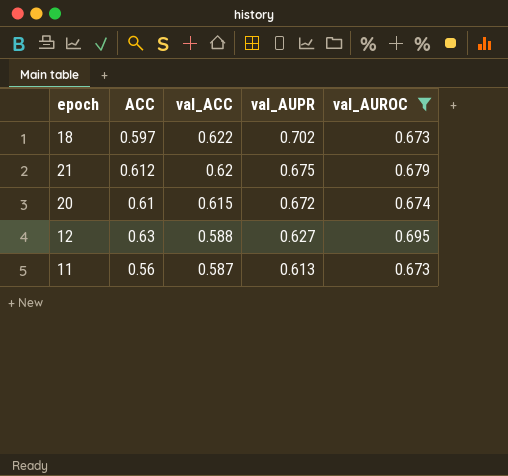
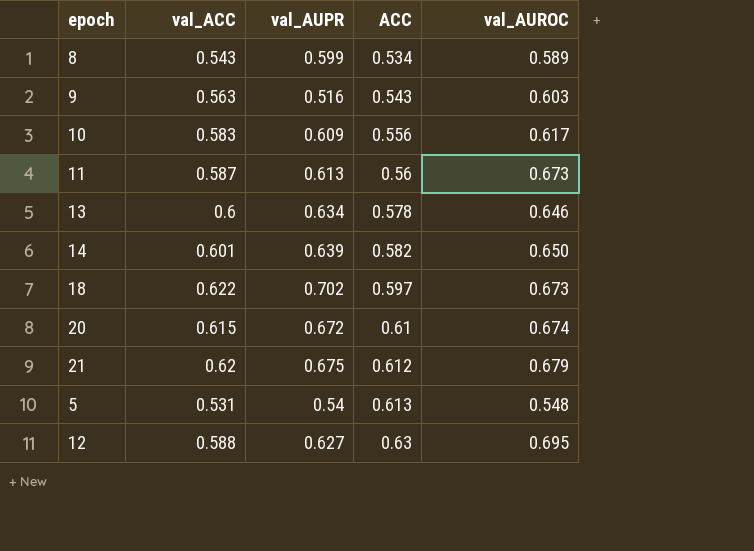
filter: val_AUROC >= 0.673 -> none
row order: val_ACC descending -> ACC ascending
column ACC | position: 2 -> 4

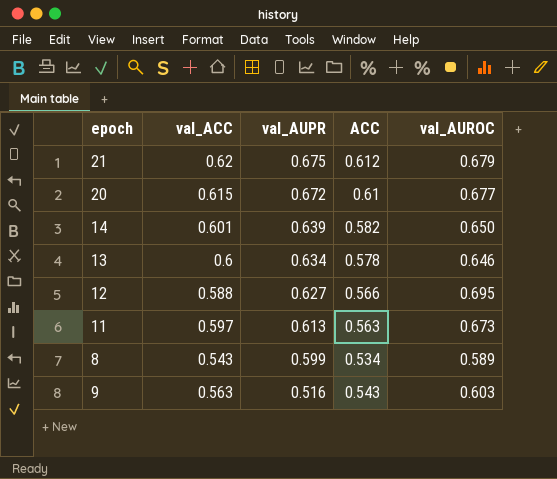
row order: ACC ascending -> val_AUPR descending
row 10: 0.583 | 0.609 | 0.556 | 0.617 -> none
row 18: 0.622 | 0.702 | 0.597 | 0.673 -> none
row 5: 0.531 | 0.54 | 0.613 | 0.548 -> none
20 | val_AUROC: 0.674 -> 0.677
12 | ACC: 0.63 -> 0.566
11 | val_ACC: 0.587 -> 0.597
11 | ACC: 0.56 -> 0.563

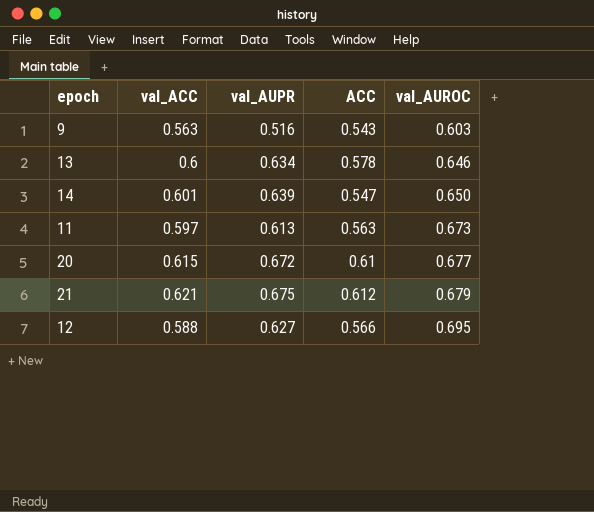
row order: val_AUPR descending -> val_AUROC ascending
row 8: 0.543 | 0.599 | 0.534 | 0.589 -> none
14 | ACC: 0.582 -> 0.547
21 | val_ACC: 0.62 -> 0.621

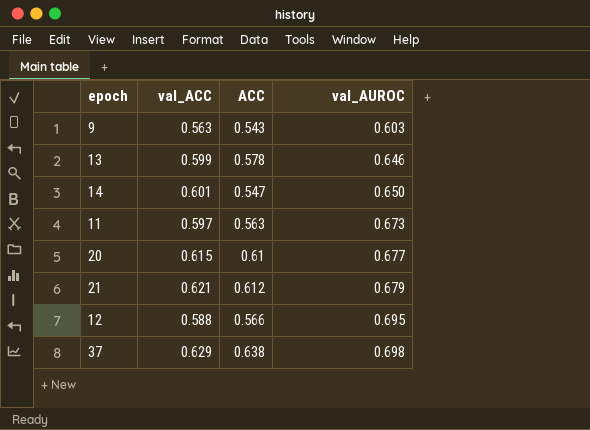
column val_AUPR | position: 3 -> none
13 | val_ACC: 0.6 -> 0.599
row 37: none -> 0.629 | 0.638 | 0.698

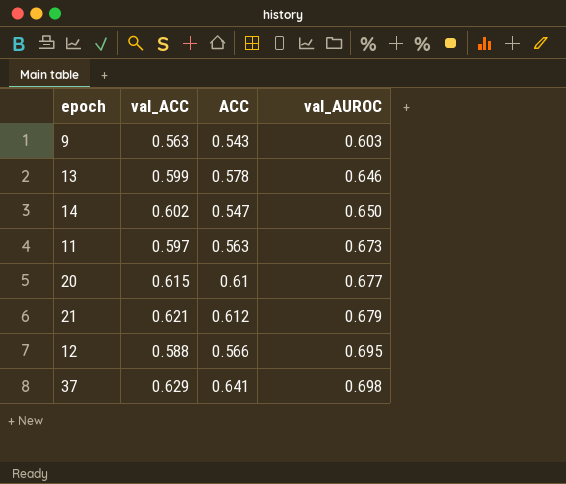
14 | val_ACC: 0.601 -> 0.602
37 | ACC: 0.638 -> 0.641

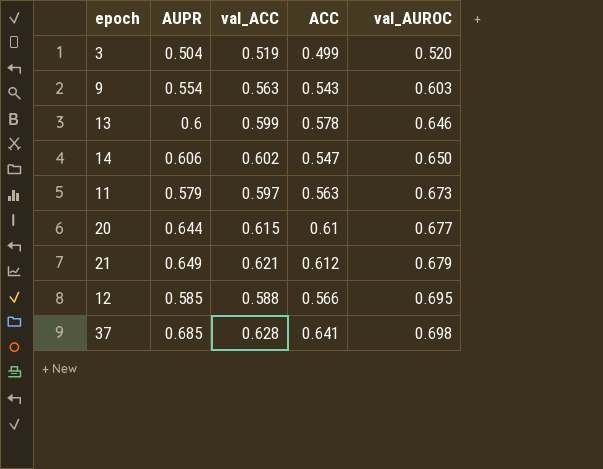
column AUPR | position: none -> 2
row 3: none -> 0.504 | 0.519 | 0.499 | 0.520
37 | val_ACC: 0.629 -> 0.628

